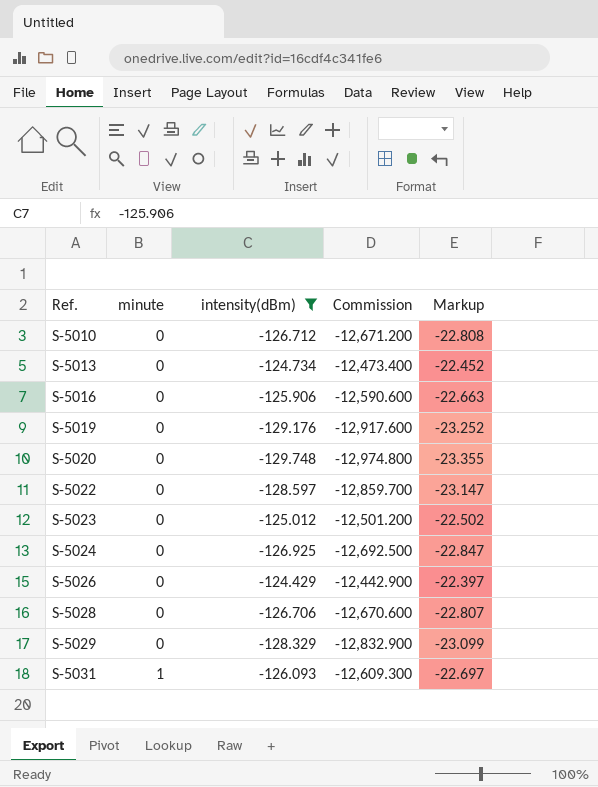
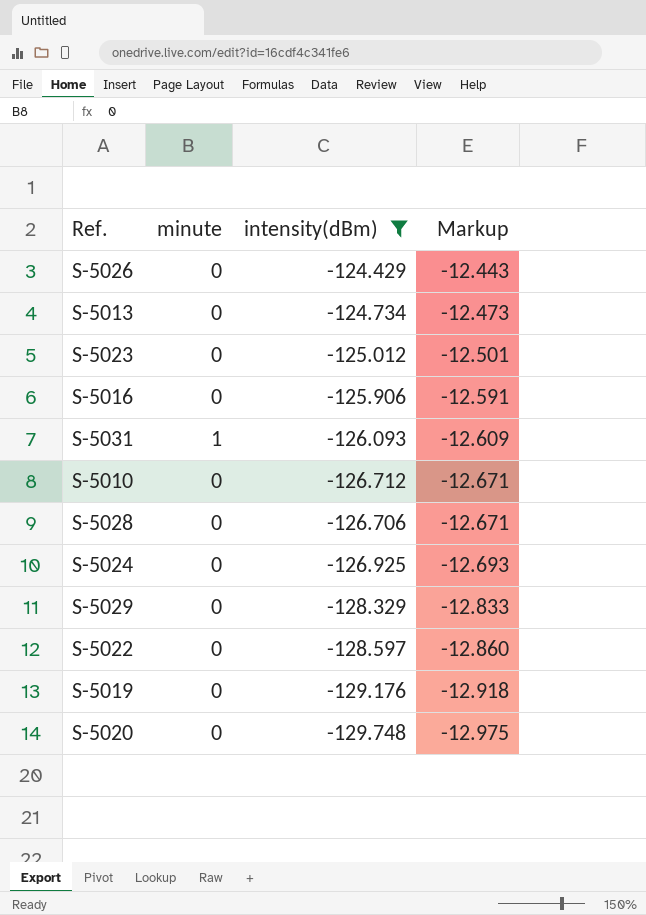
row order: Ref. ascending -> Markup descending
column Commission | formula: [intensity(dBm)] * 100 -> none
column Markup | formula: [intensity(dBm)] * 0.18 -> [intensity(dBm)] * 0.1

